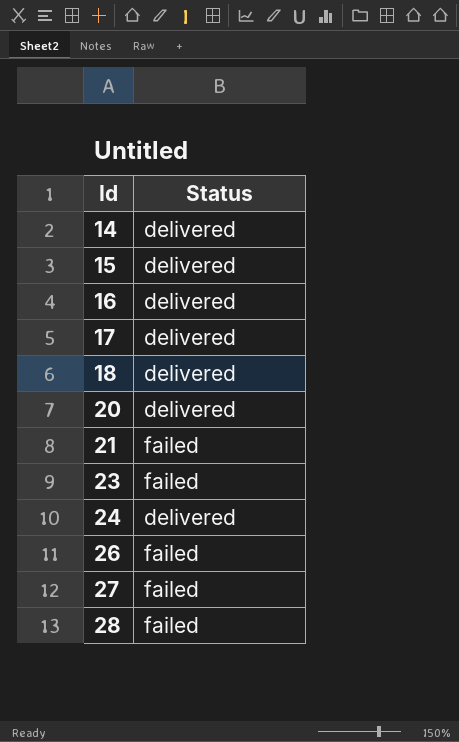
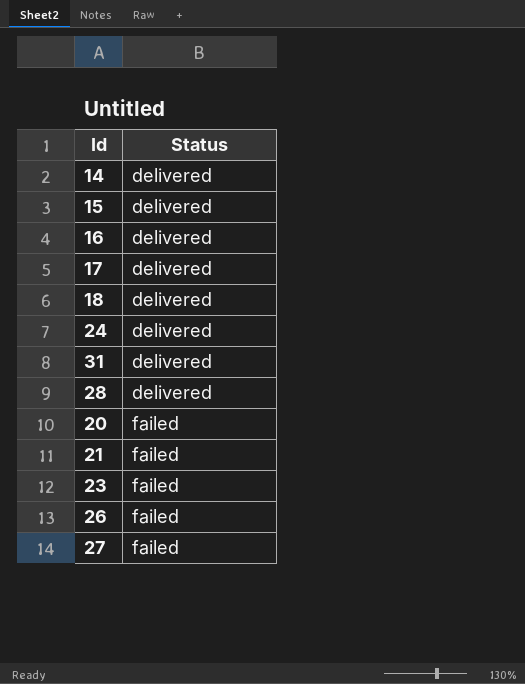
row order: Id ascending -> Status ascending
row 31: none -> delivered
28 | Status: failed -> delivered
20 | Status: delivered -> failed

